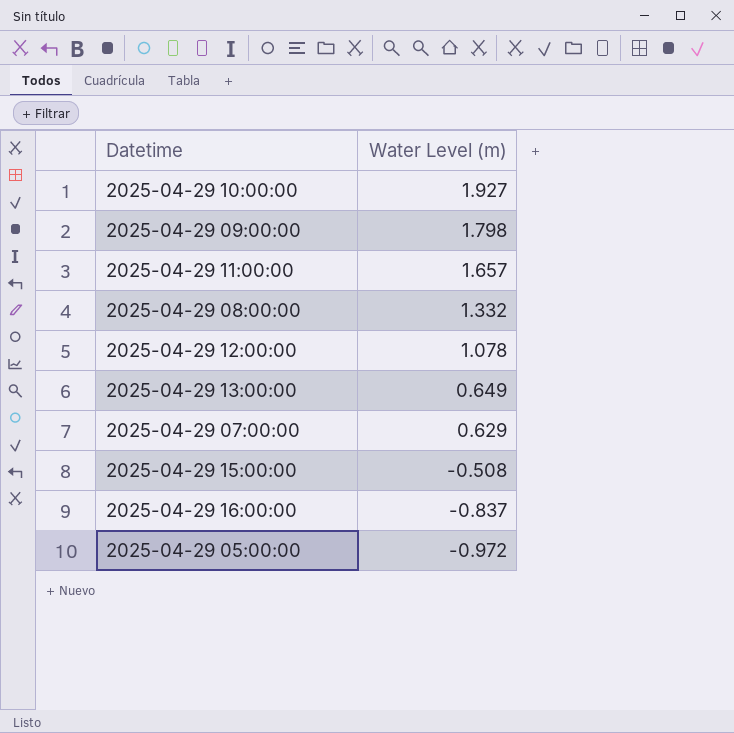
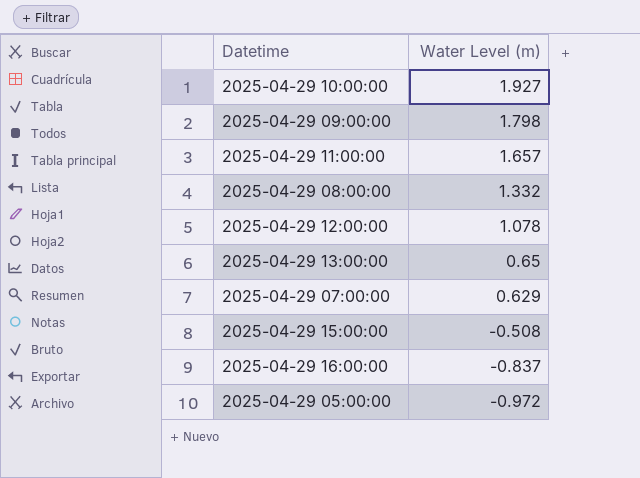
2025-04-29 13:00:00 | Water Level (m): 0.649 -> 0.65

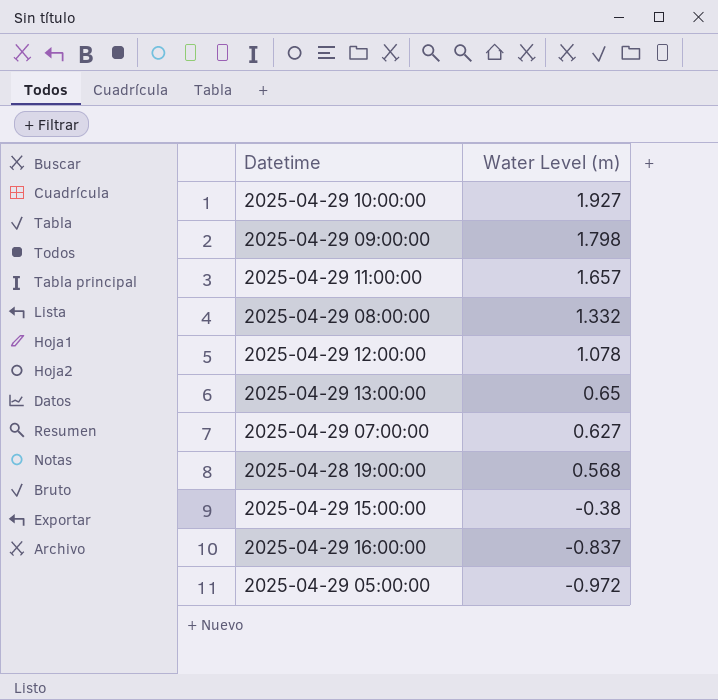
2025-04-29 07:00:00 | Water Level (m): 0.629 -> 0.627
row 2025-04-28 19:00:00: none -> 0.568
2025-04-29 15:00:00 | Water Level (m): -0.508 -> -0.38

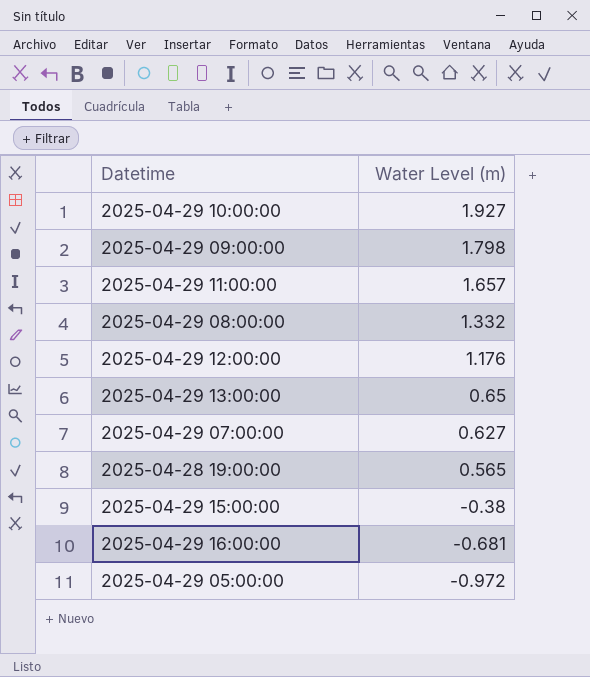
2025-04-29 12:00:00 | Water Level (m): 1.078 -> 1.176
2025-04-28 19:00:00 | Water Level (m): 0.568 -> 0.565
2025-04-29 16:00:00 | Water Level (m): -0.837 -> -0.681

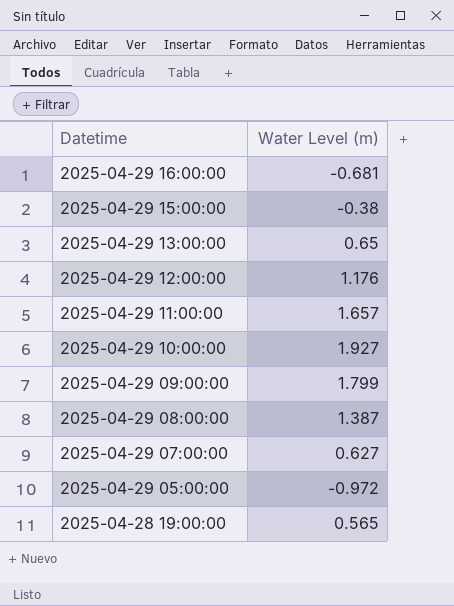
row order: Water Level (m) descending -> Datetime descending
2025-04-29 09:00:00 | Water Level (m): 1.798 -> 1.799
2025-04-29 08:00:00 | Water Level (m): 1.332 -> 1.387

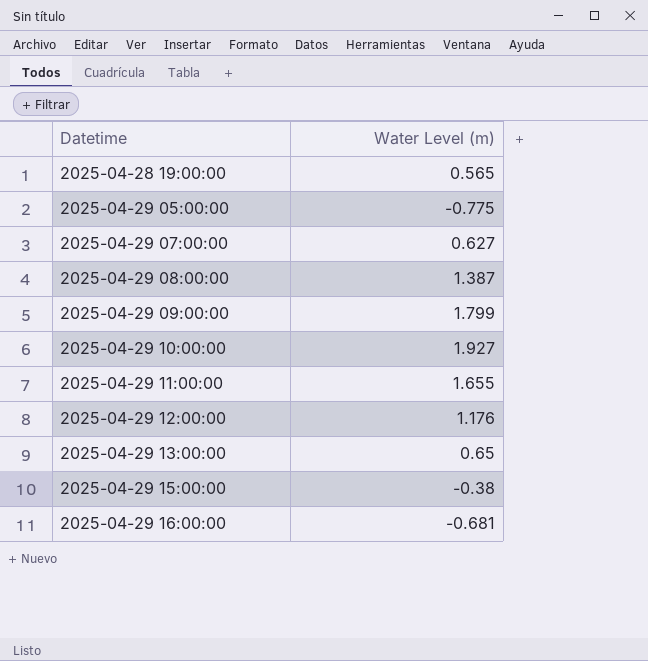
row order: Datetime descending -> Datetime ascending
2025-04-29 05:00:00 | Water Level (m): -0.972 -> -0.775
2025-04-29 11:00:00 | Water Level (m): 1.657 -> 1.655

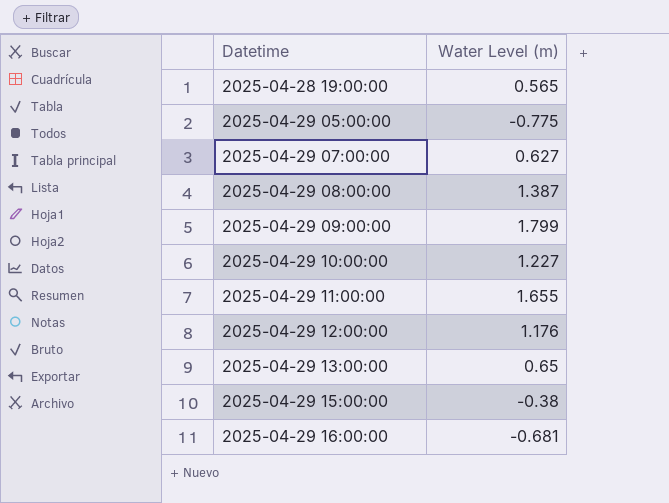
2025-04-29 10:00:00 | Water Level (m): 1.927 -> 1.227

